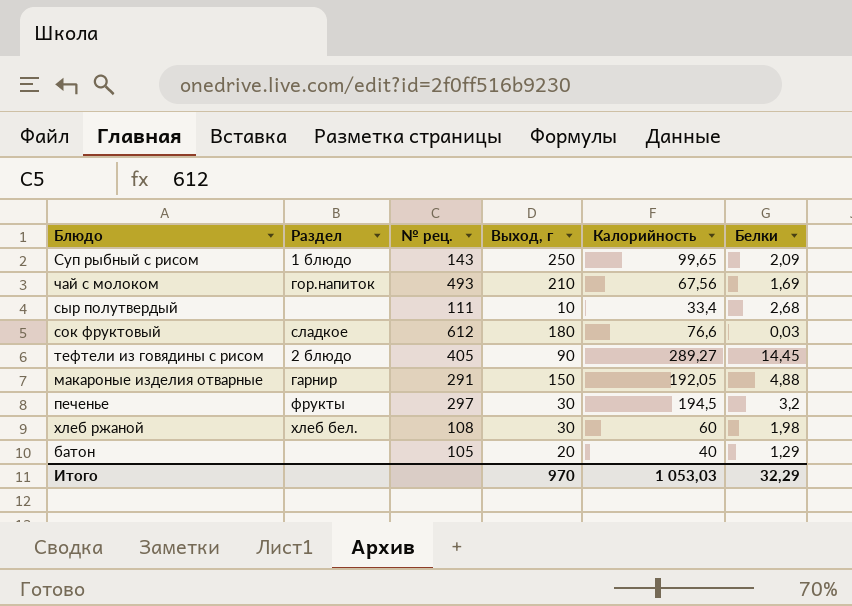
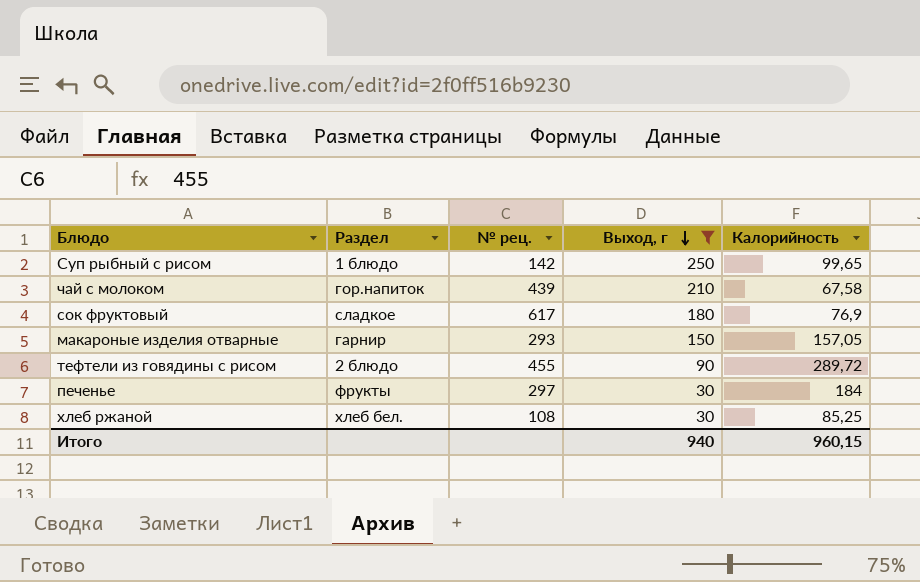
filter: none -> Выход, г >= 30
row order: none -> Выход, г descending
column Белки | position: 6 -> none
Суп рыбный с рисом | № рец.: 143 -> 142
чай с молоком | № рец.: 493 -> 439
чай с молоком | Калорийность: 67,56 -> 67,58
сок фруктовый | № рец.: 612 -> 617
сок фруктовый | Калорийность: 76,6 -> 76,9
макароные изделия отварные | № рец.: 291 -> 293
макароные изделия отварные | Калорийность: 192,05 -> 157,05
тефтели из говядины с рисом | № рец.: 405 -> 455
тефтели из говядины с рисом | Калорийность: 289,27 -> 289,72
печенье | Калорийность: 194,5 -> 184
хлеб ржаной | Калорийность: 60 -> 85,25
Итого | Выход, г: 970 -> 940
Итого | Калорийность: 1 053,03 -> 960,15

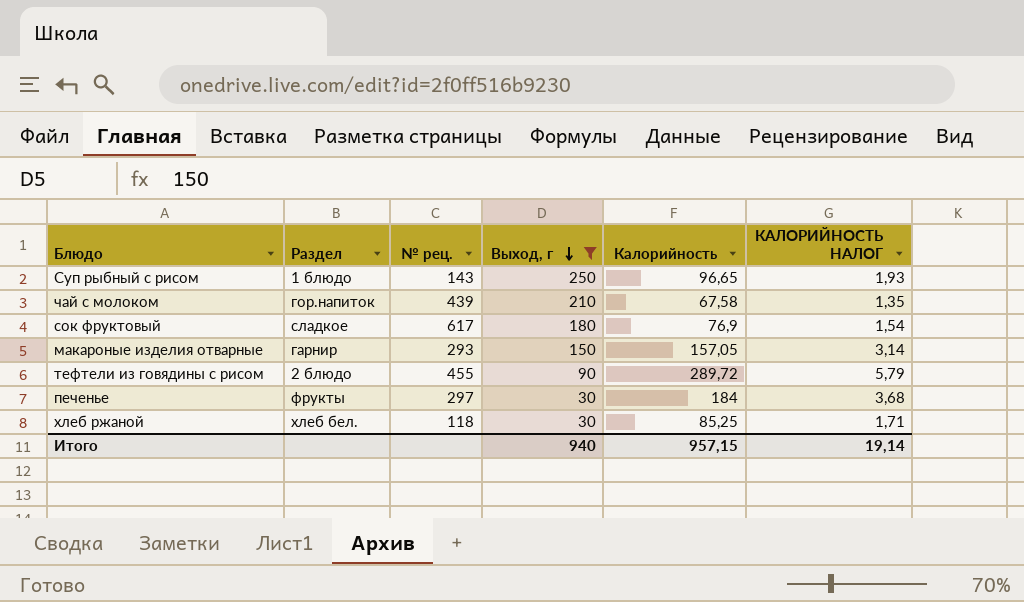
column КАЛОРИЙНОСТЬ НАЛОГ | formula: none -> [Калорийность] * 0,02
Суп рыбный с рисом | № рец.: 142 -> 143
Суп рыбный с рисом | Калорийность: 99,65 -> 96,65
хлеб ржаной | № рец.: 108 -> 118
Итого | Калорийность: 960,15 -> 957,15

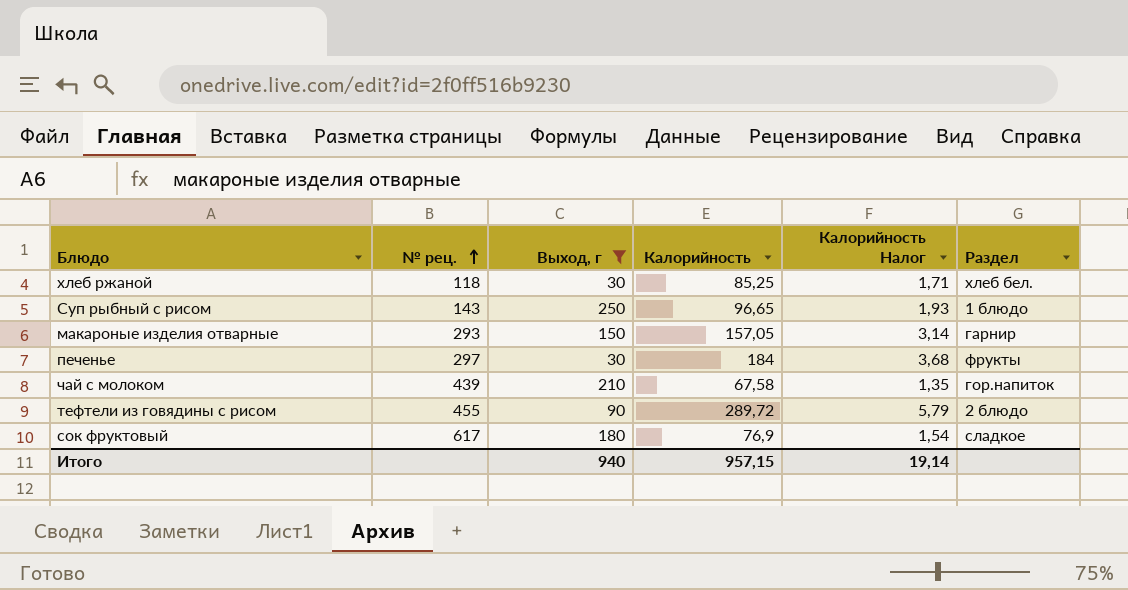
row order: Выход, г descending -> № рец. ascending
column name: КАЛОРИЙНОСТЬ НАЛОГ -> Калорийность Налог
column Раздел | position: 2 -> 6

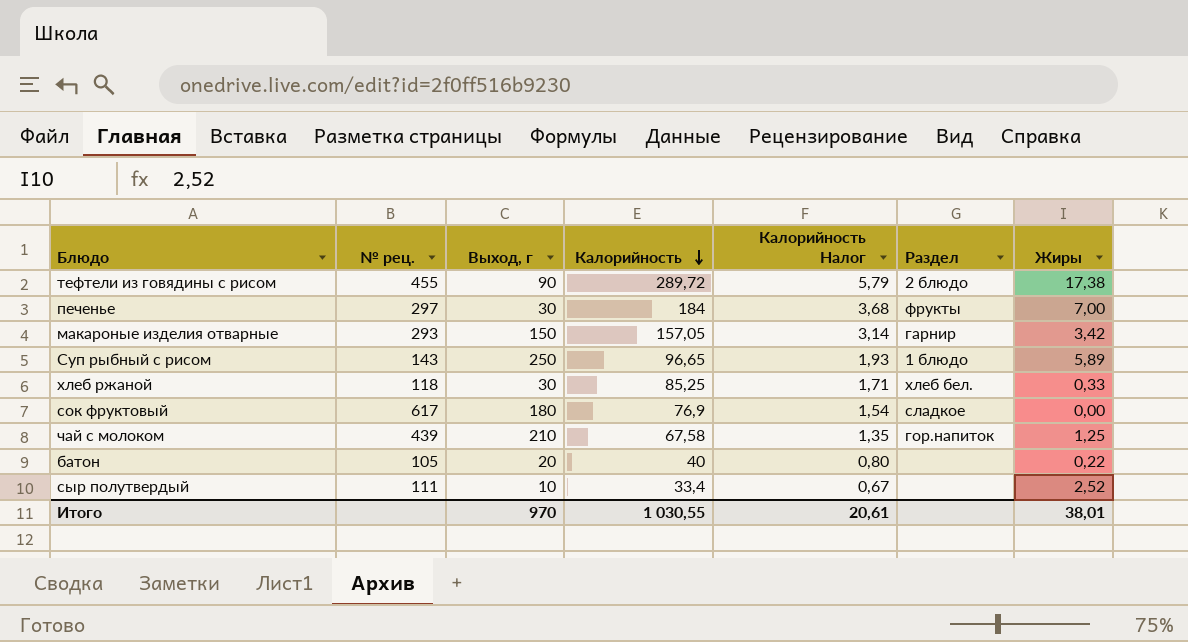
filter: Выход, г >= 30 -> none
row order: № рец. ascending -> Калорийность descending
column Жиры | position: none -> 7
Итого | Выход, г: 940 -> 970
Итого | Калорийность: 957,15 -> 1 030,55
Итого | Калорийность Налог: 19,14 -> 20,61

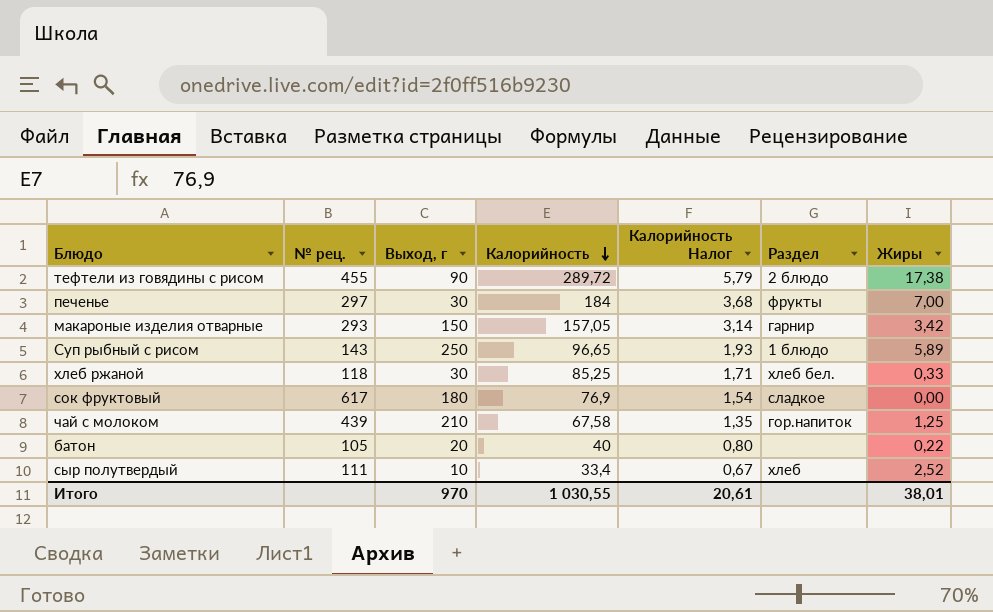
сыр полутвердый | Раздел: none -> хлеб

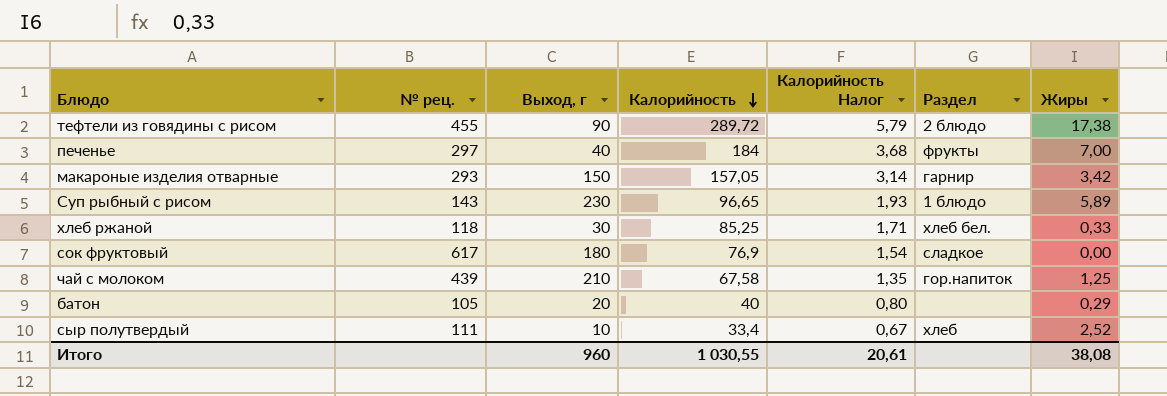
печенье | Выход, г: 30 -> 40
Суп рыбный с рисом | Выход, г: 250 -> 230
батон | Жиры: 0,22 -> 0,29
Итого | Выход, г: 970 -> 960
Итого | Жиры: 38,01 -> 38,08

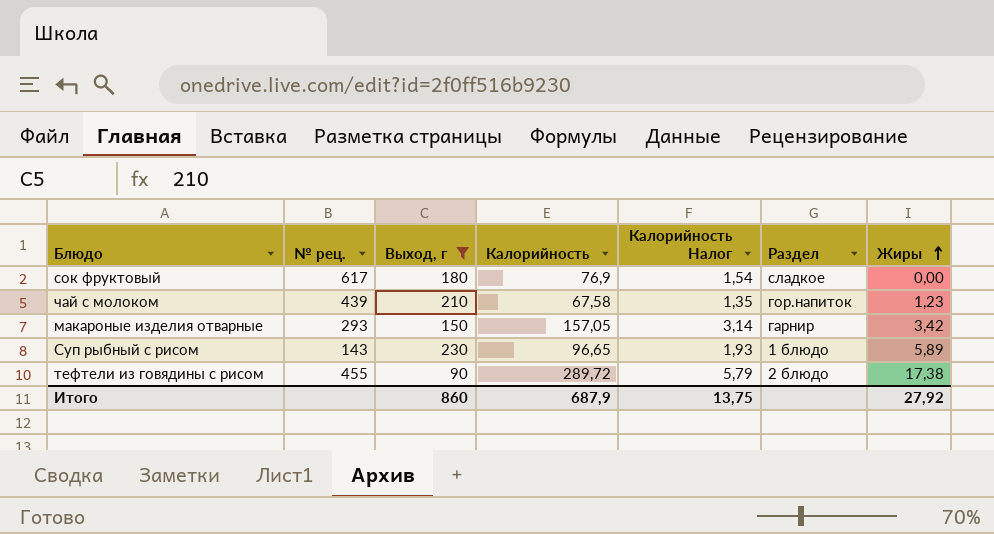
filter: none -> Выход, г >= 90
row order: Калорийность descending -> Жиры ascending
чай с молоком | Жиры: 1,25 -> 1,23
Итого | Выход, г: 960 -> 860
Итого | Калорийность: 1 030,55 -> 687,9
Итого | Калорийность Налог: 20,61 -> 13,75
Итого | Жиры: 38,08 -> 27,92

